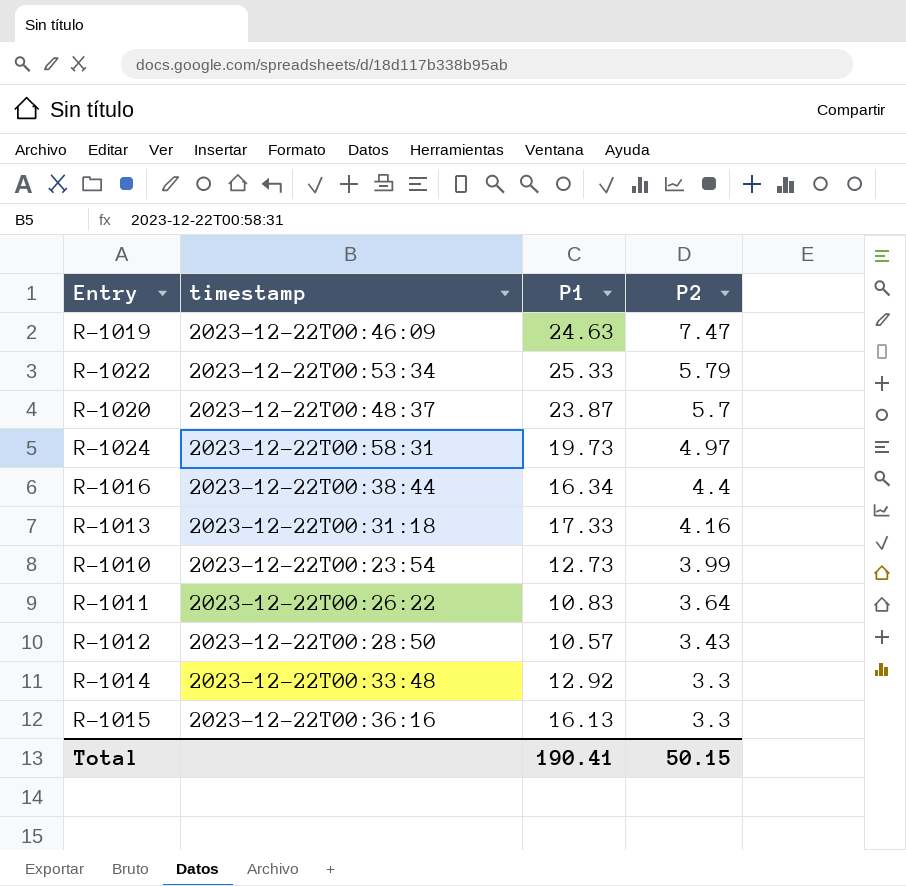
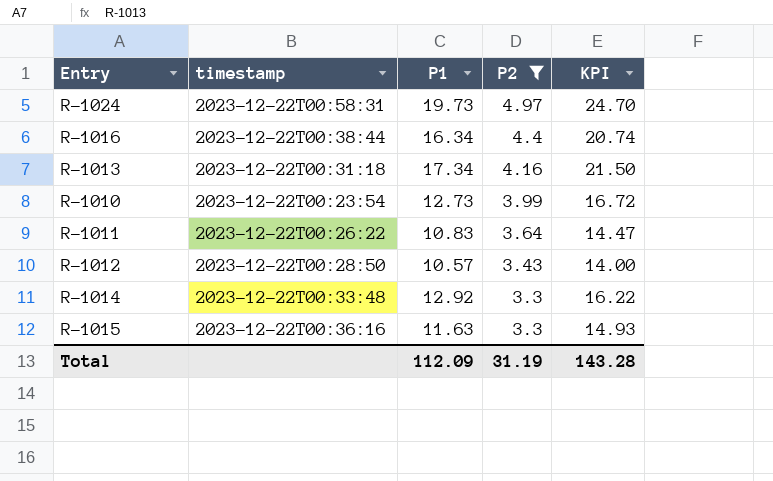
filter: none -> P2 <= 4.97
column KPI | formula: none -> [P1] + [P2]
R-1013 | P1: 17.33 -> 17.34
R-1015 | P1: 16.13 -> 11.63
Total | P1: 190.41 -> 112.09
Total | P2: 50.15 -> 31.19

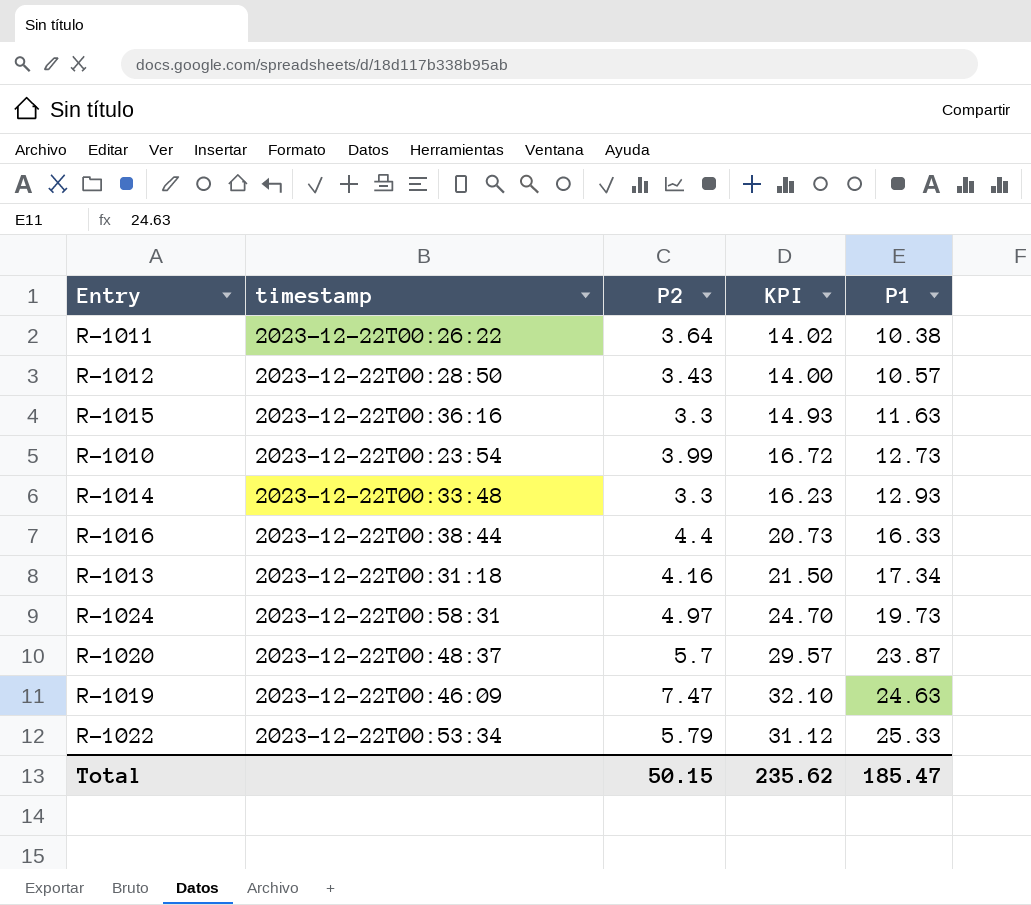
filter: P2 <= 4.97 -> none
row order: P2 descending -> P1 ascending
column P1 | position: 3 -> 5
R-1011 | KPI: 14.47 -> 14.02
R-1011 | P1: 10.83 -> 10.38
R-1014 | KPI: 16.22 -> 16.23
R-1014 | P1: 12.92 -> 12.93
R-1016 | KPI: 20.74 -> 20.73
R-1016 | P1: 16.34 -> 16.33
Total | P2: 31.19 -> 50.15
Total | KPI: 143.28 -> 235.62
Total | P1: 112.09 -> 185.47

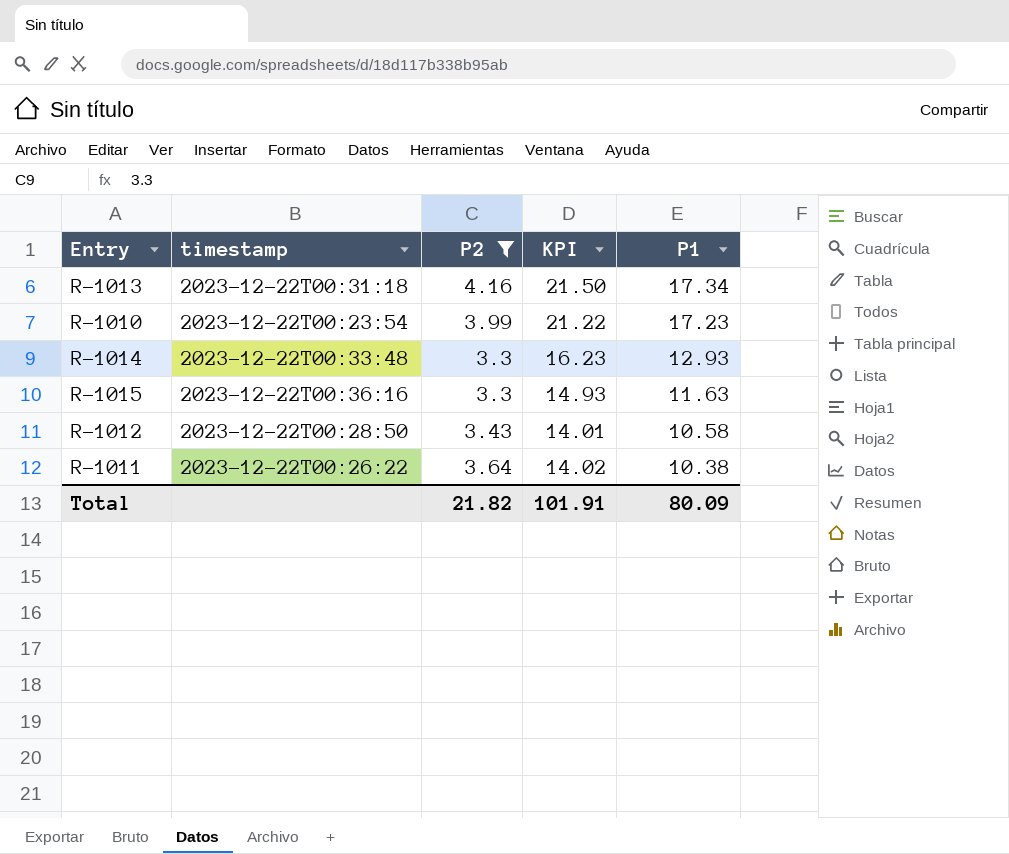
filter: none -> P2 <= 4.16
row order: P1 ascending -> P1 descending
R-1010 | KPI: 16.72 -> 21.22
R-1010 | P1: 12.73 -> 17.23
R-1012 | KPI: 14.00 -> 14.01
R-1012 | P1: 10.57 -> 10.58
Total | P2: 50.15 -> 21.82
Total | KPI: 235.62 -> 101.91
Total | P1: 185.47 -> 80.09

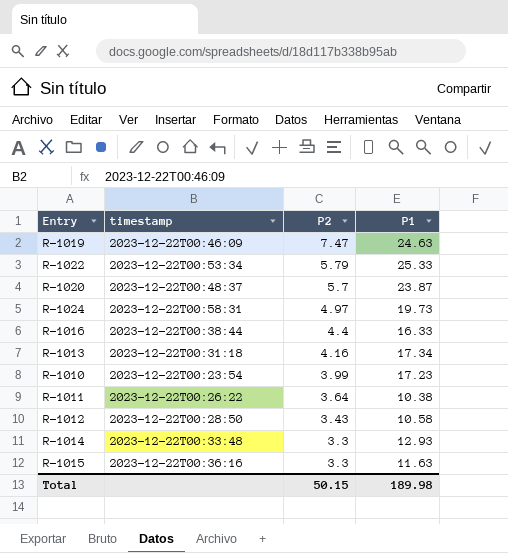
filter: P2 <= 4.16 -> none
row order: P1 descending -> P2 descending
column KPI | formula: [P2] + [P1] -> none
Total | P2: 21.82 -> 50.15
Total | P1: 80.09 -> 189.98

